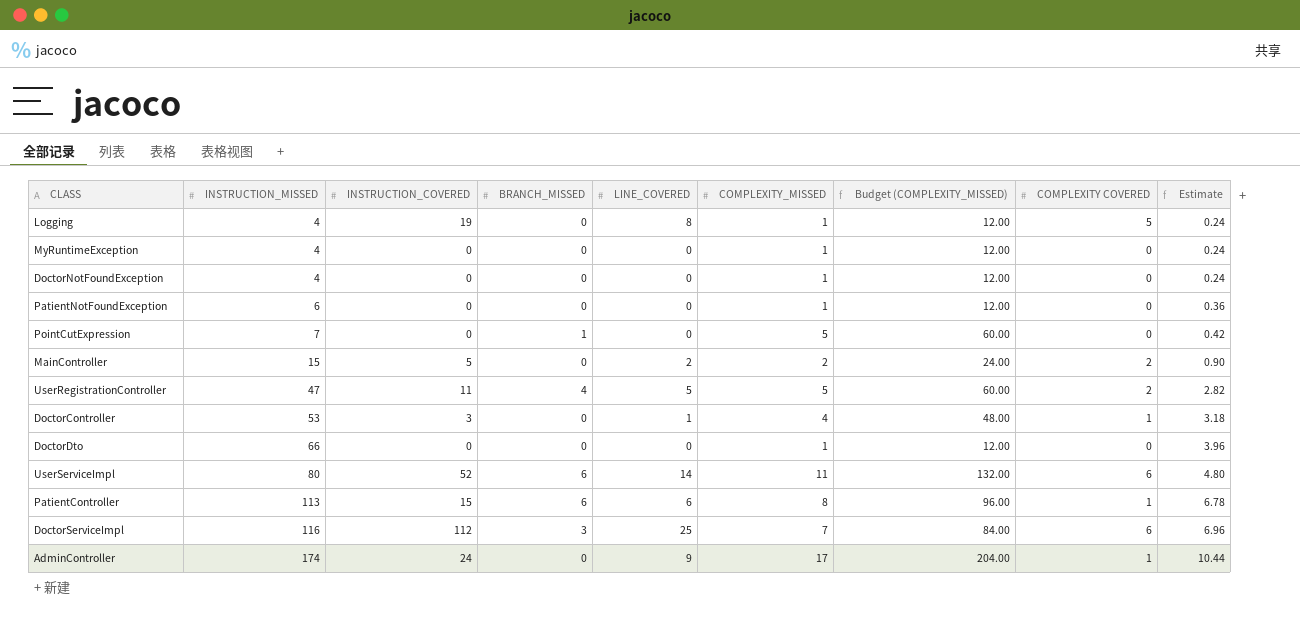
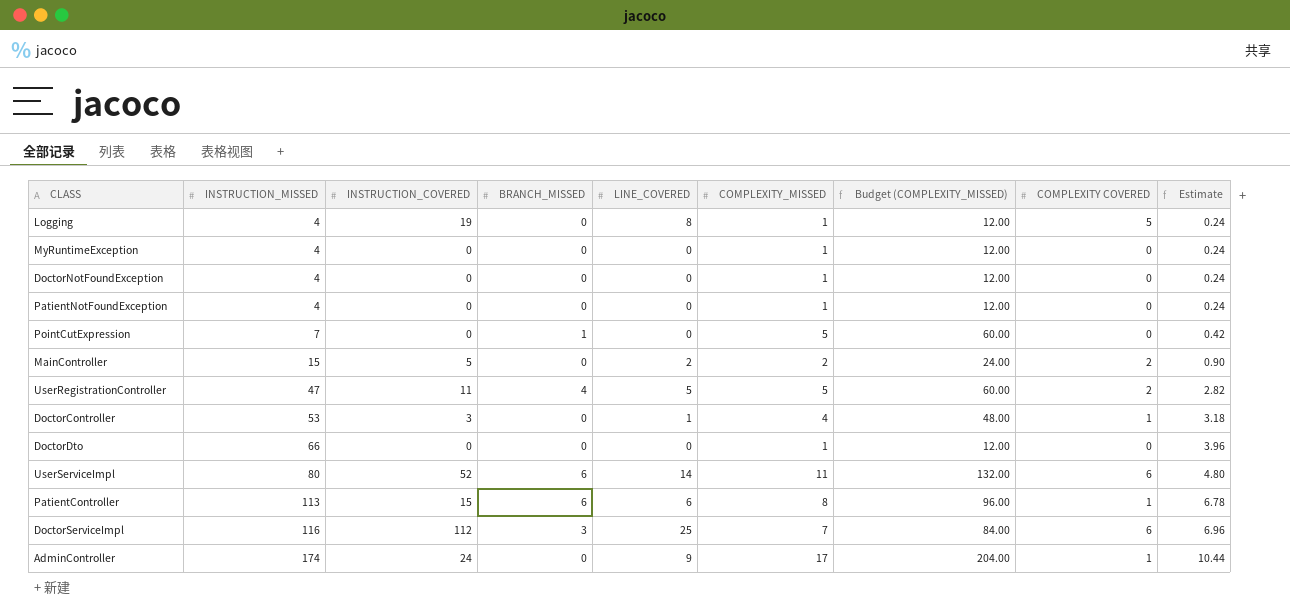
PatientNotFoundException | INSTRUCTION_MISSED: 6 -> 4
PatientNotFoundException | Estimate: 0.36 -> 0.24

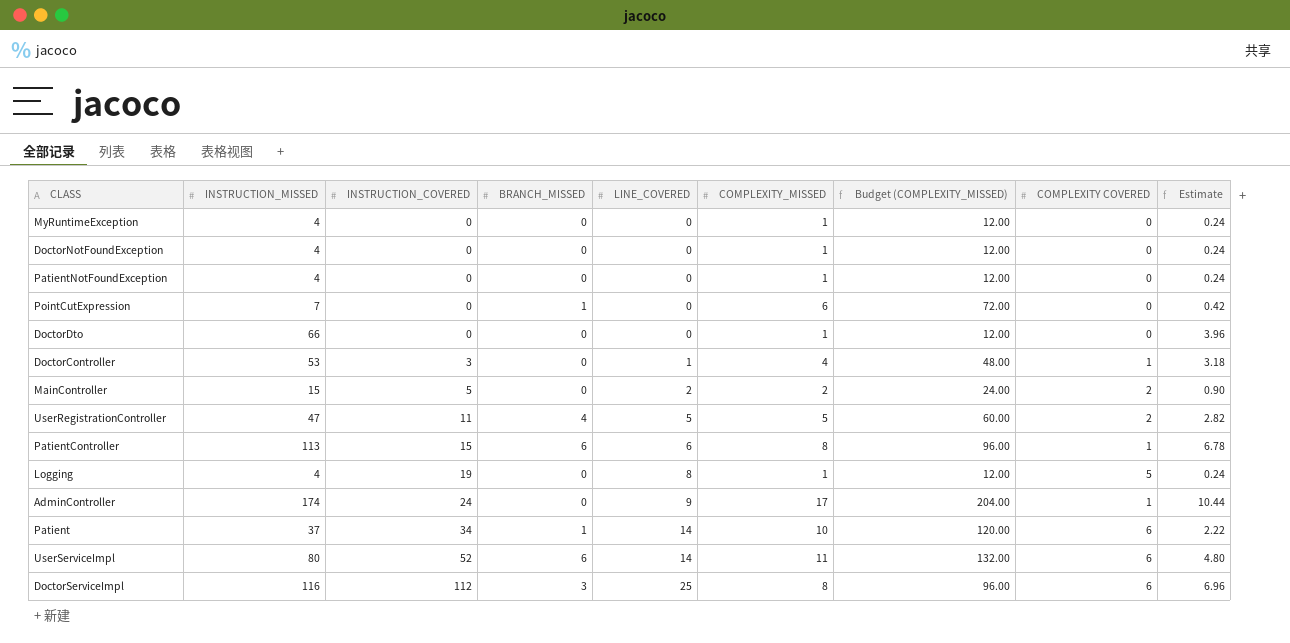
row order: INSTRUCTION_MISSED ascending -> INSTRUCTION_COVERED ascending
PointCutExpression | COMPLEXITY_MISSED: 5 -> 6
PointCutExpression | Budget (COMPLEXITY_MISSED): 60.00 -> 72.00
row Patient: none -> 37 | 34 | 1 | 14 | 10 | 120.00 | 6 | 2.22
DoctorServiceImpl | COMPLEXITY_MISSED: 7 -> 8
DoctorServiceImpl | Budget (COMPLEXITY_MISSED): 84.00 -> 96.00

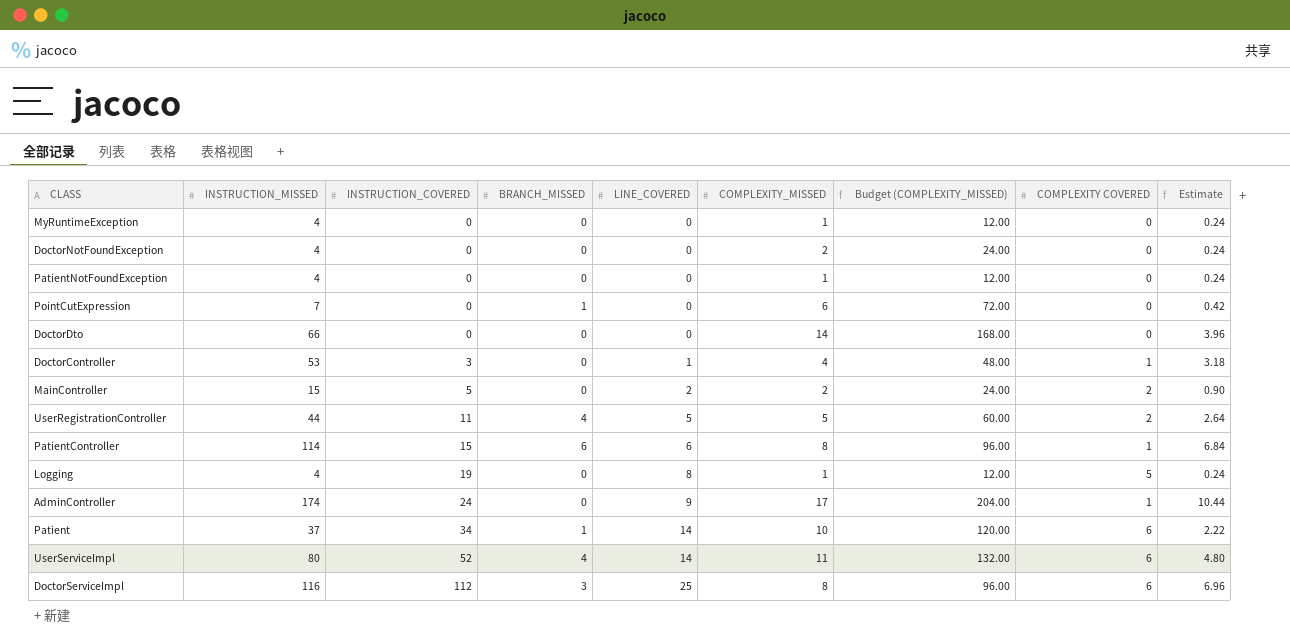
DoctorNotFoundException | COMPLEXITY_MISSED: 1 -> 2
DoctorNotFoundException | Budget (COMPLEXITY_MISSED): 12.00 -> 24.00
DoctorDto | COMPLEXITY_MISSED: 1 -> 14
DoctorDto | Budget (COMPLEXITY_MISSED): 12.00 -> 168.00
UserRegistrationController | INSTRUCTION_MISSED: 47 -> 44
UserRegistrationController | Estimate: 2.82 -> 2.64
PatientController | INSTRUCTION_MISSED: 113 -> 114
PatientController | Estimate: 6.78 -> 6.84
UserServiceImpl | BRANCH_MISSED: 6 -> 4

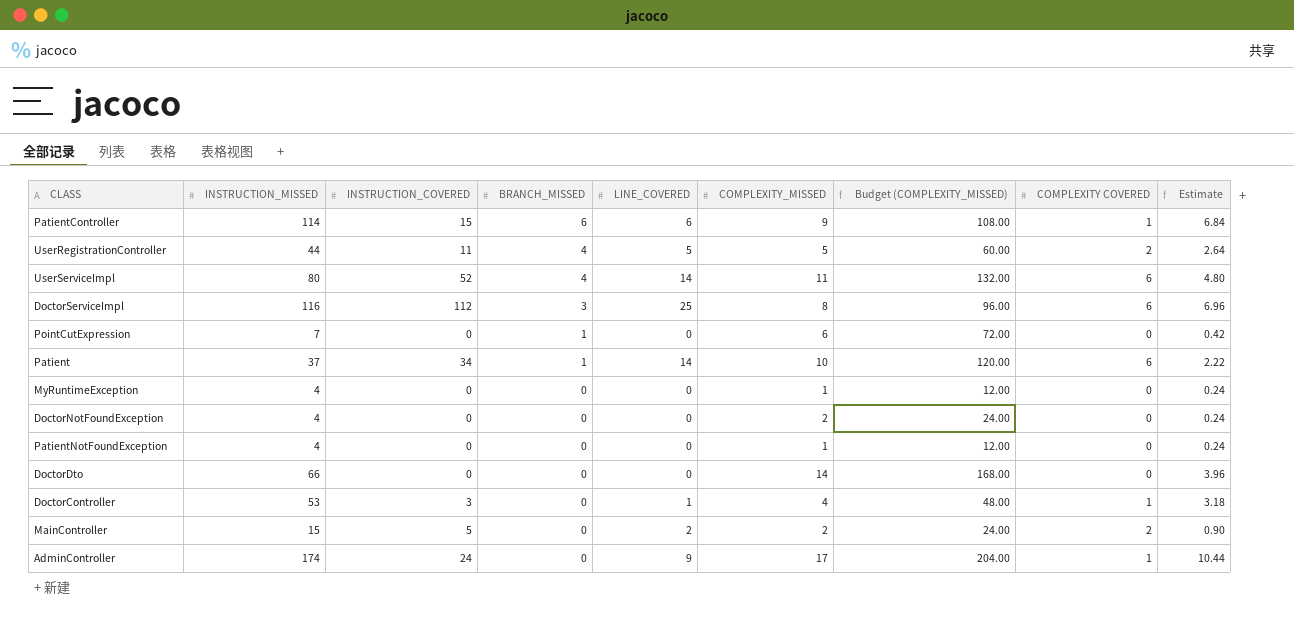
row order: INSTRUCTION_COVERED ascending -> BRANCH_MISSED descending
row Logging: 4 | 19 | 0 | 8 | 1 | 12.00 | 5 | 0.24 -> none
PatientController | COMPLEXITY_MISSED: 8 -> 9
PatientController | Budget (COMPLEXITY_MISSED): 96.00 -> 108.00

